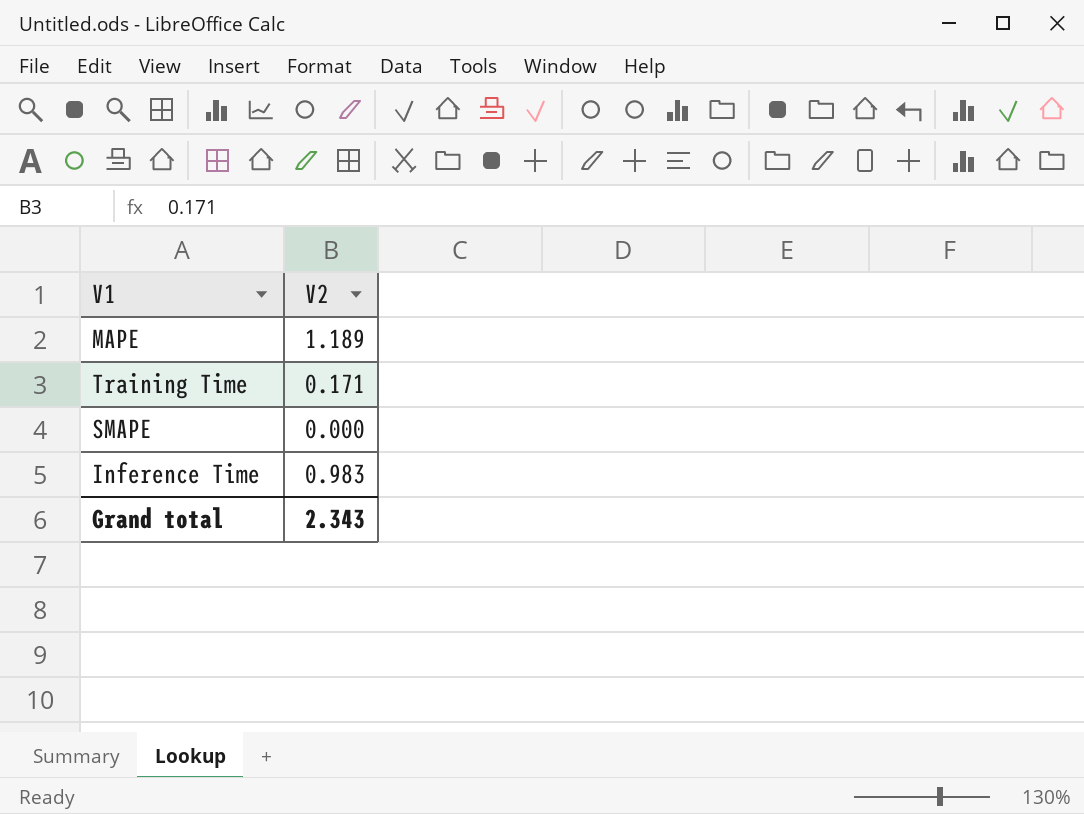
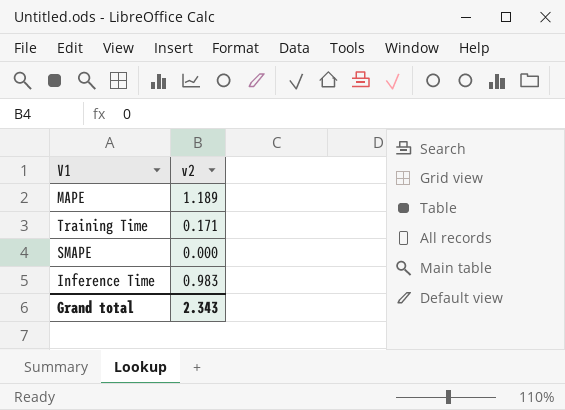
column name: V2 -> v2

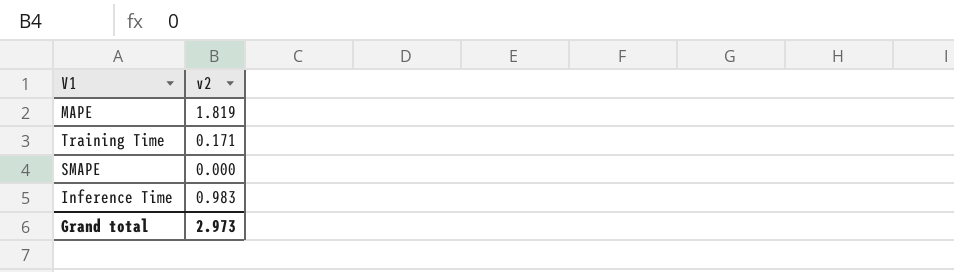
MAPE | v2: 1.189 -> 1.819
Grand total | v2: 2.343 -> 2.973

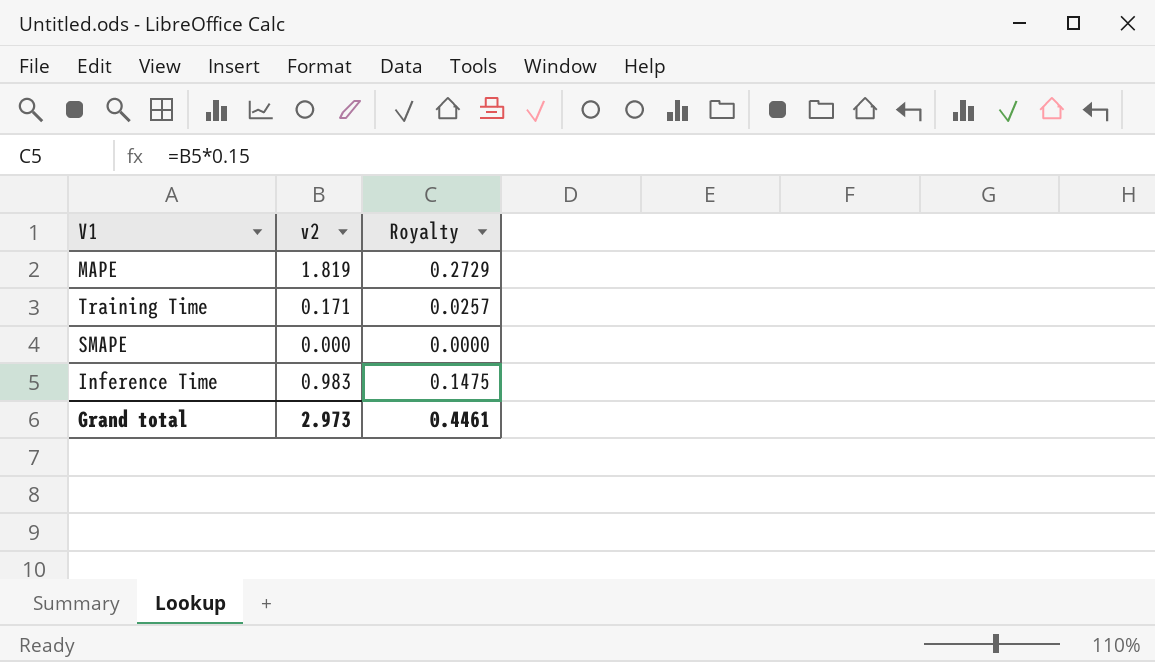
column Royalty | formula: none -> [v2] * 0.15

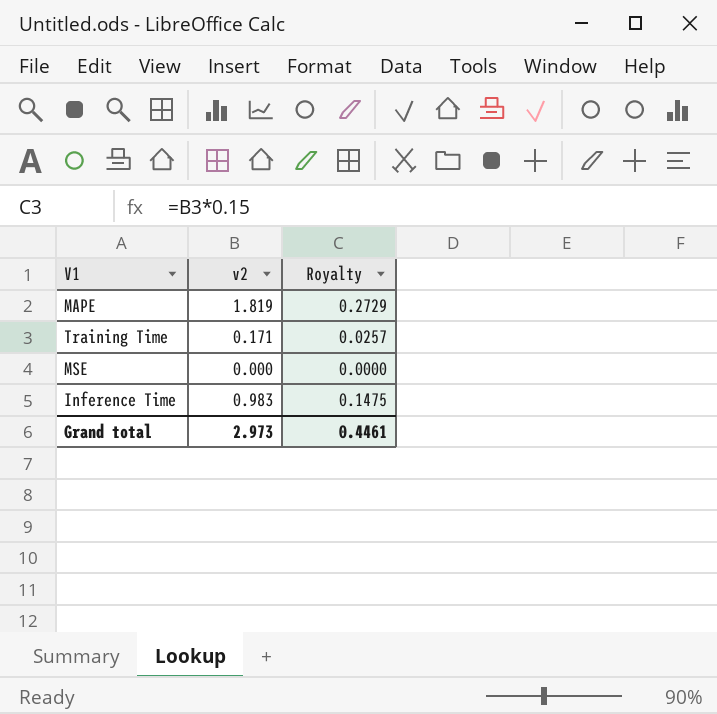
row SMAPE: 0.000 | 0.0000 -> none
row MSE: none -> 0.000 | 0.0000

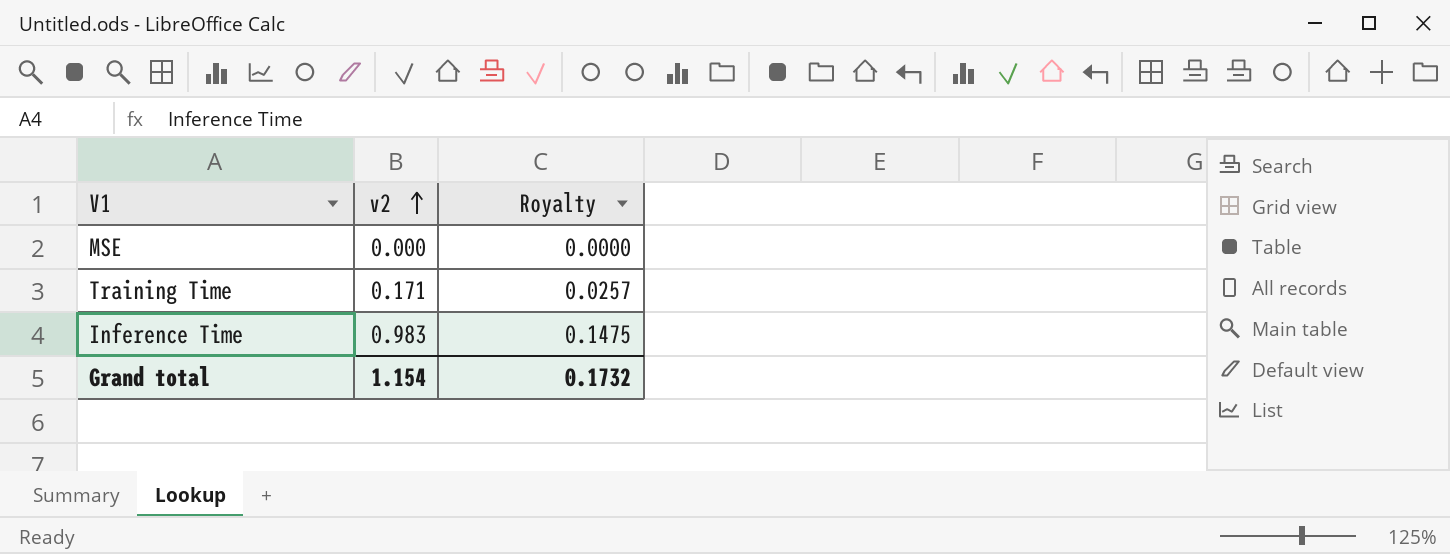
row order: none -> v2 ascending
row MAPE: 1.819 | 0.2729 -> none
Grand total | v2: 2.973 -> 1.154
Grand total | Royalty: 0.4461 -> 0.1732

